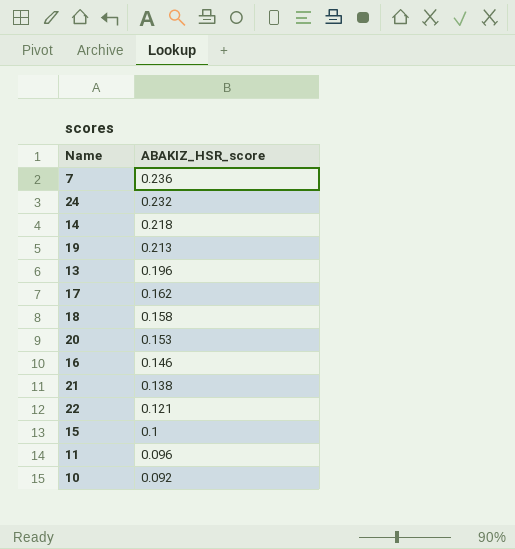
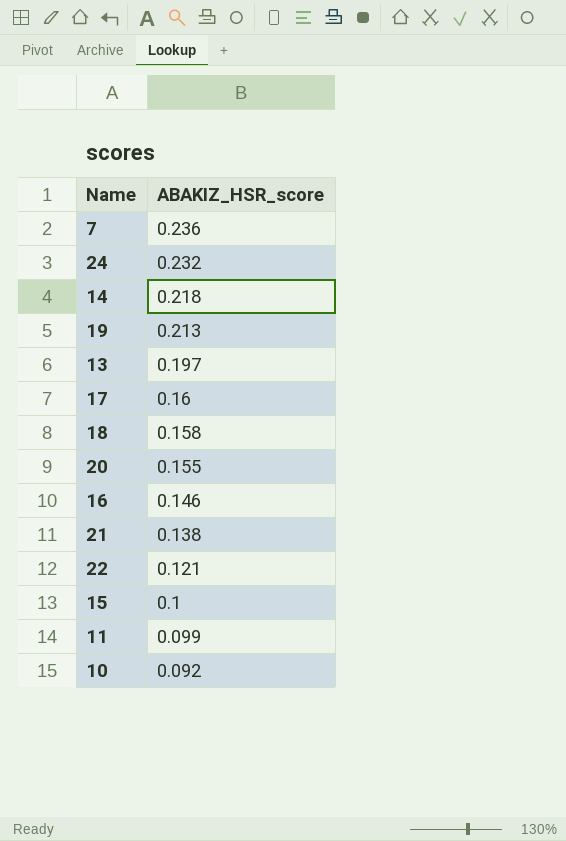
13 | ABAKIZ_HSR_score: 0.196 -> 0.197
17 | ABAKIZ_HSR_score: 0.162 -> 0.16
20 | ABAKIZ_HSR_score: 0.153 -> 0.155
11 | ABAKIZ_HSR_score: 0.096 -> 0.099

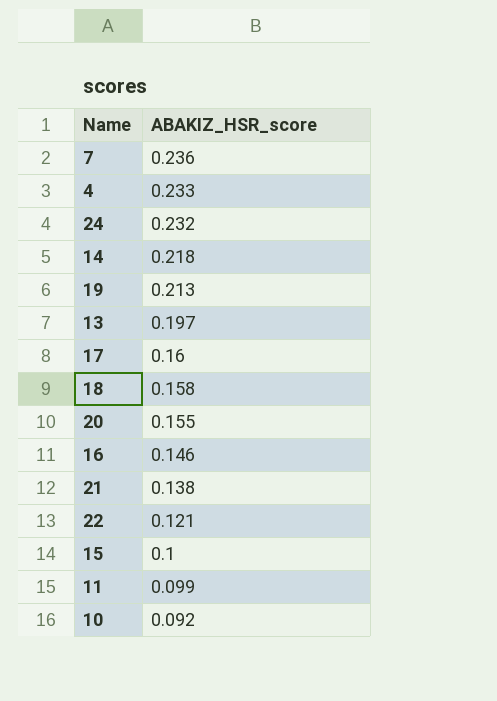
row 4: none -> 0.233

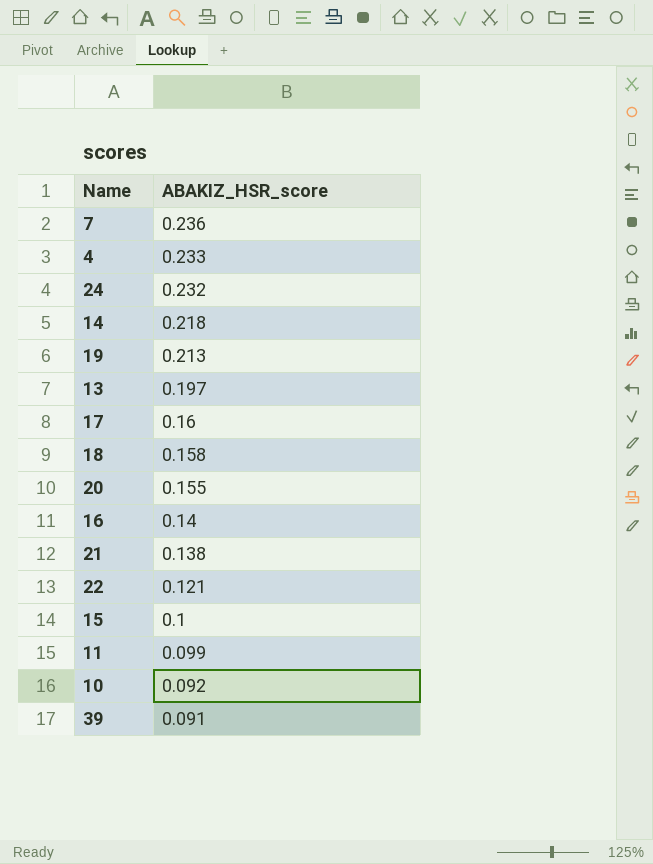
16 | ABAKIZ_HSR_score: 0.146 -> 0.14
row 39: none -> 0.091

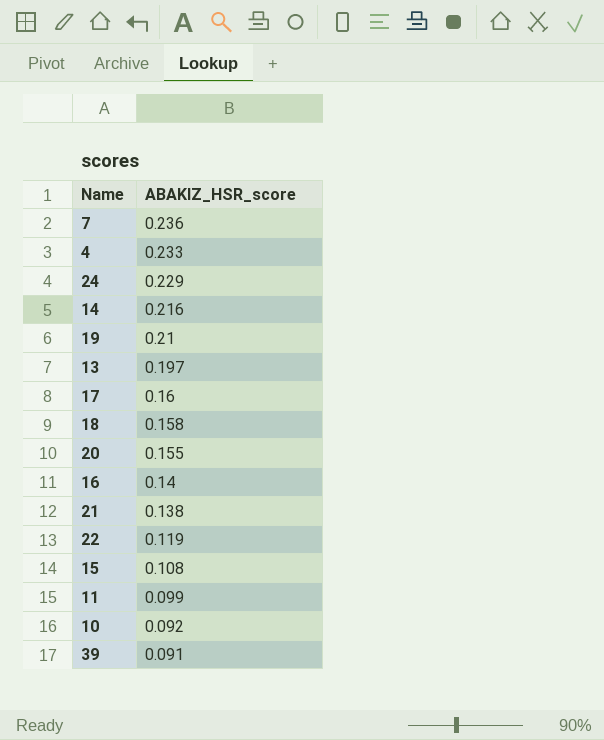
24 | ABAKIZ_HSR_score: 0.232 -> 0.229
14 | ABAKIZ_HSR_score: 0.218 -> 0.216
19 | ABAKIZ_HSR_score: 0.213 -> 0.21
22 | ABAKIZ_HSR_score: 0.121 -> 0.119
15 | ABAKIZ_HSR_score: 0.1 -> 0.108

